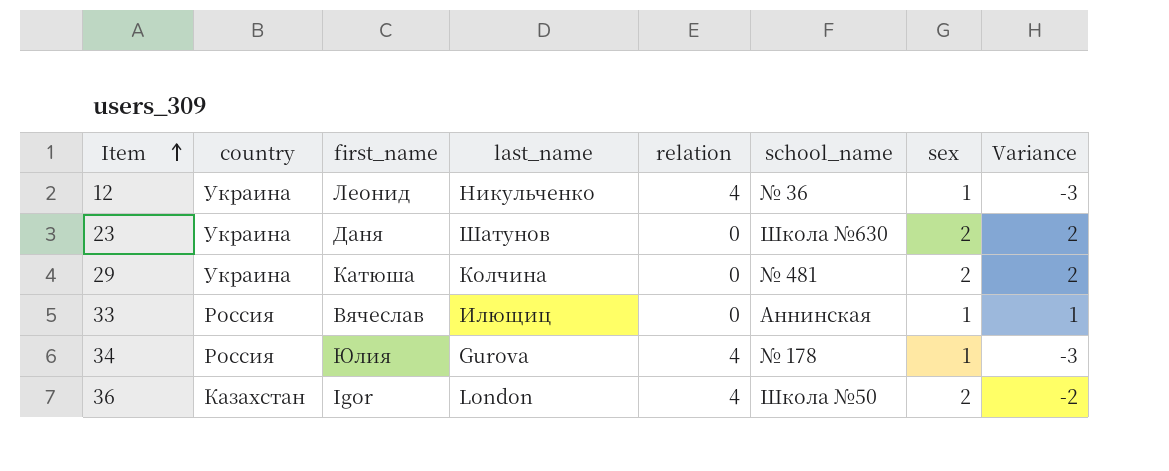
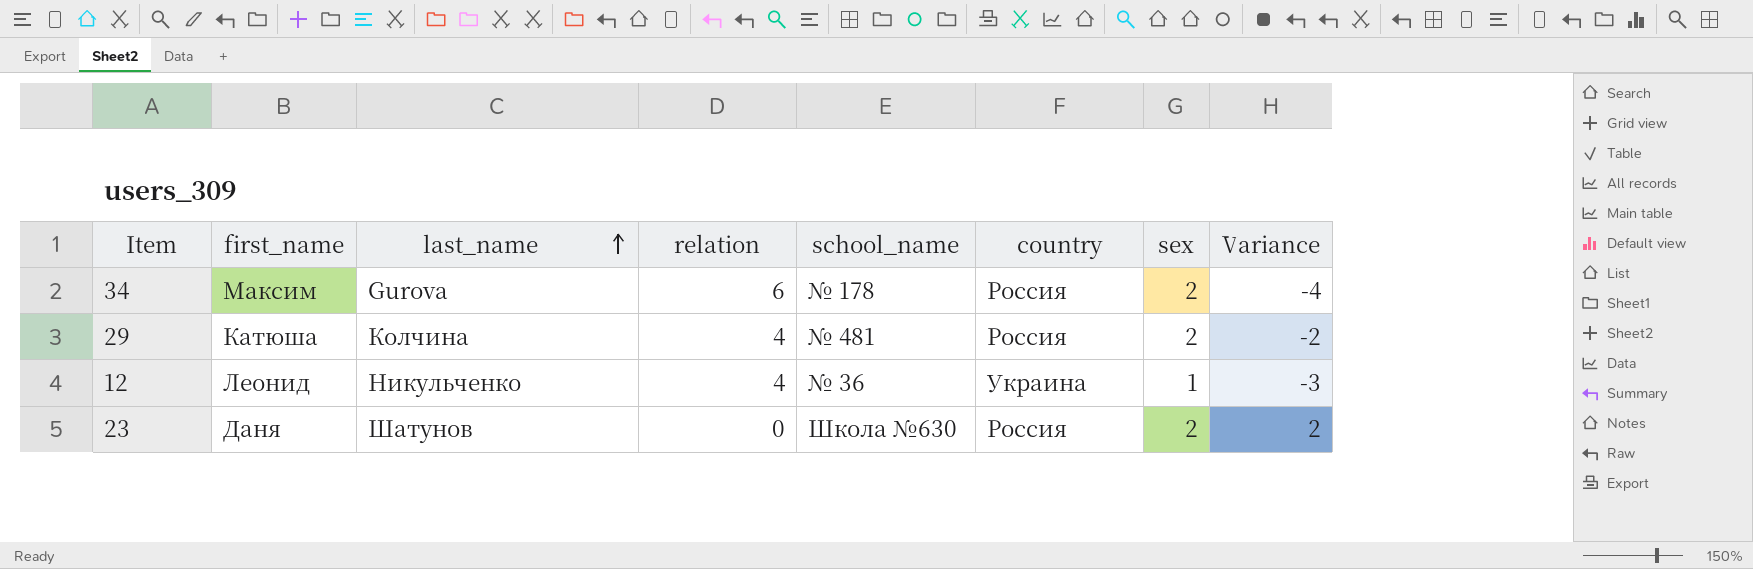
row order: Item ascending -> last_name ascending
column country | position: 2 -> 6
row 33: Россия | Вячеслав | Илющиц | 0 | Аннинская | 1 | 1 -> none
row 36: Казахстан | Igor | London | 4 | Школа №50 | 2 | -2 -> none
34 | first_name: Юлия -> Максим
34 | relation: 4 -> 6
34 | sex: 1 -> 2
34 | Variance: -3 -> -4
29 | relation: 0 -> 4
29 | country: Украина -> Россия
29 | Variance: 2 -> -2
23 | country: Украина -> Россия

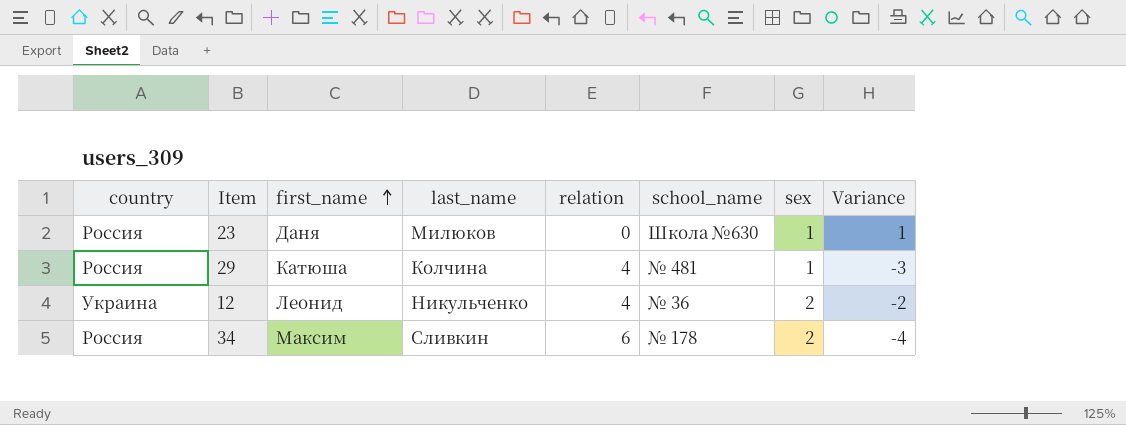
row order: last_name ascending -> first_name ascending
column country | position: 6 -> 1
23 | last_name: Шатунов -> Милюков
23 | sex: 2 -> 1
23 | Variance: 2 -> 1
29 | sex: 2 -> 1
29 | Variance: -2 -> -3
12 | sex: 1 -> 2
12 | Variance: -3 -> -2
34 | last_name: Gurova -> Сливкин

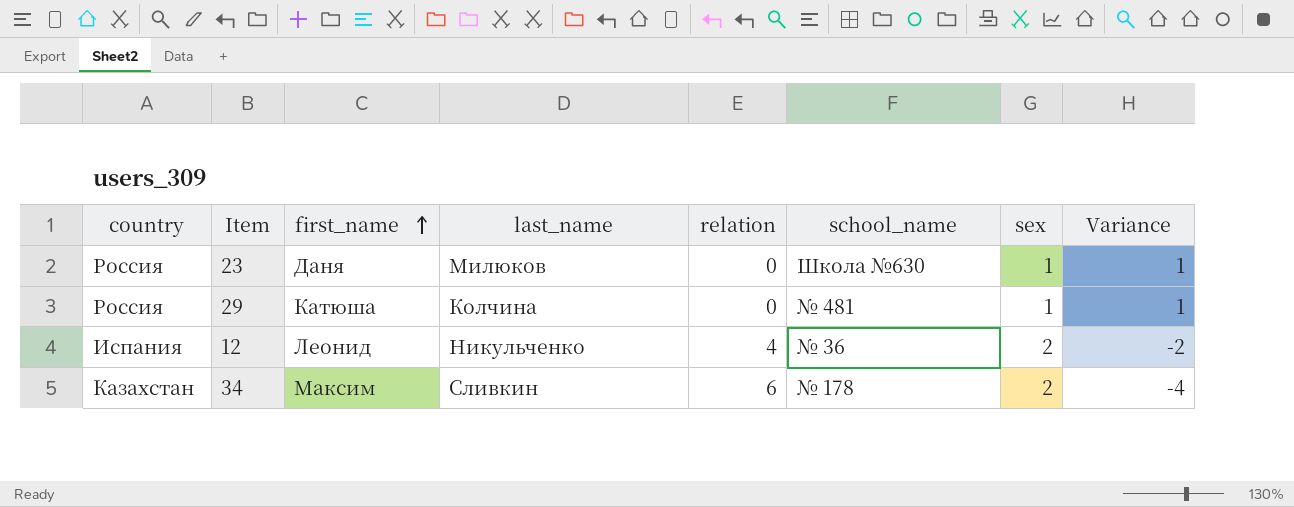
29 | relation: 4 -> 0
29 | Variance: -3 -> 1
12 | country: Украина -> Испания
34 | country: Россия -> Казахстан

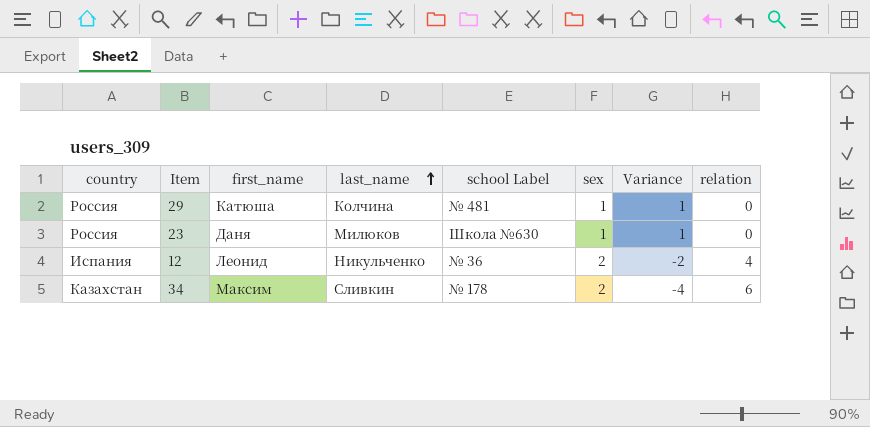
row order: first_name ascending -> last_name ascending
column name: school_name -> school Label
column relation | position: 5 -> 8

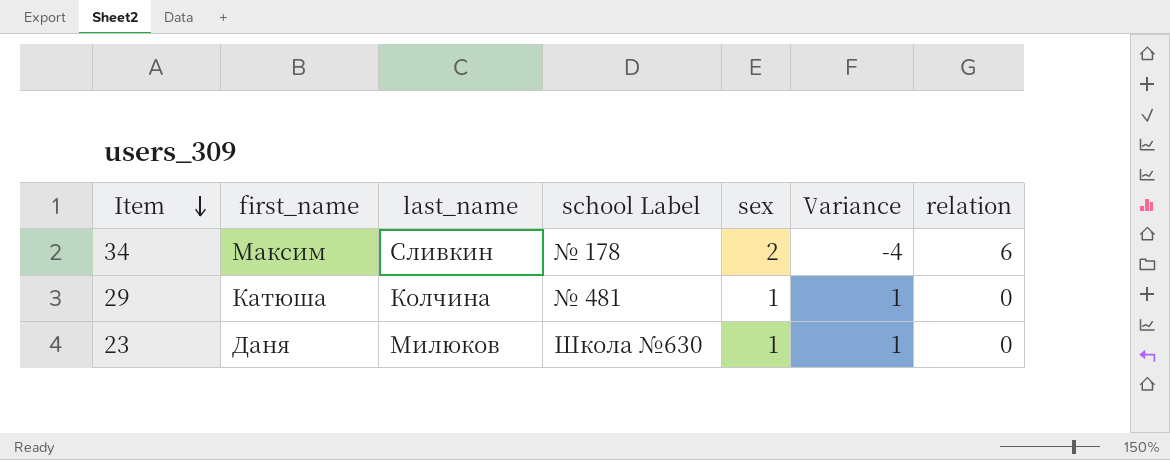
row order: last_name ascending -> Item descending
column country | position: 1 -> none
row 12: Испания | Леонид | Никульченко | № 36 | 2 | -2 | 4 -> none

